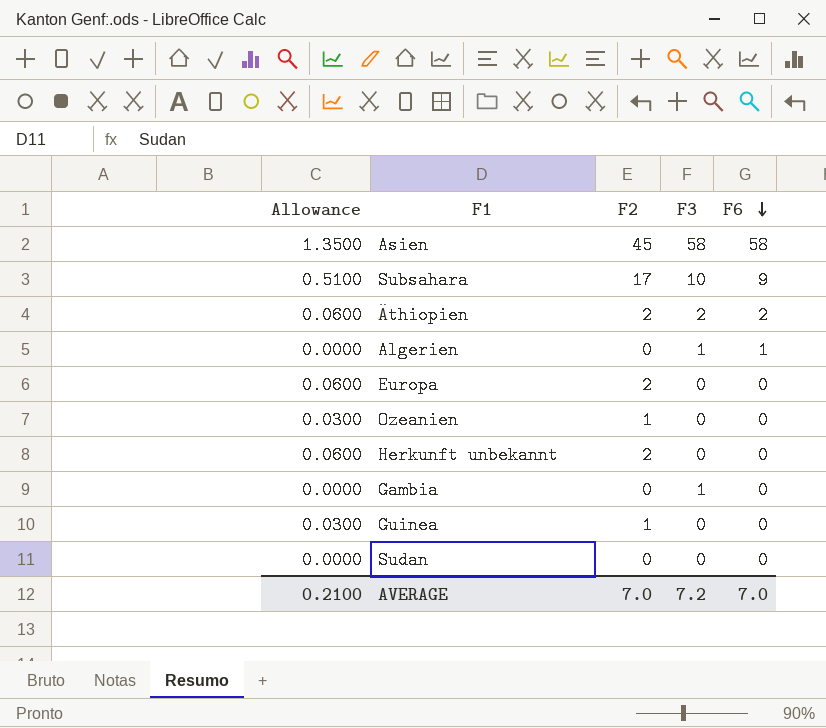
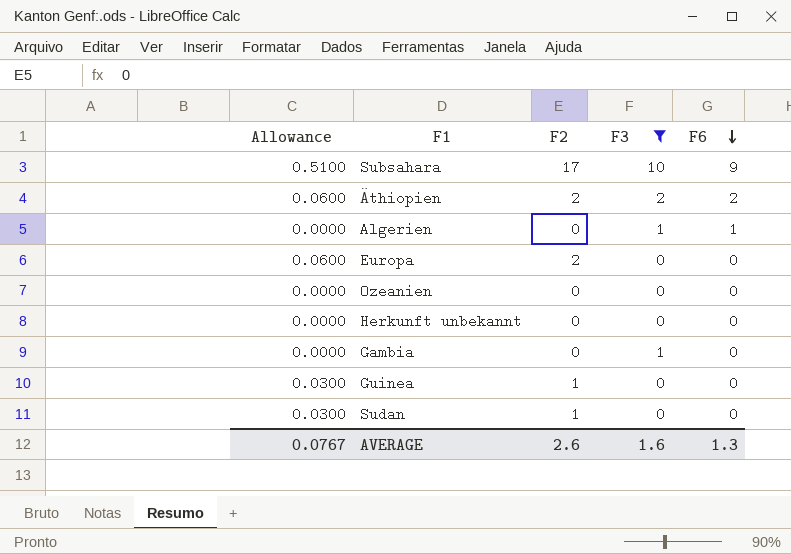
filter: none -> F3 != 58
Ozeanien | Allowance: 0.0300 -> 0.0000
Ozeanien | F2: 1 -> 0
Herkunft unbekannt | Allowance: 0.0600 -> 0.0000
Herkunft unbekannt | F2: 2 -> 0
Sudan | Allowance: 0.0000 -> 0.0300
Sudan | F2: 0 -> 1
AVERAGE | Allowance: 0.2100 -> 0.0767
AVERAGE | F2: 7.0 -> 2.6
AVERAGE | F3: 7.2 -> 1.6
AVERAGE | F6: 7.0 -> 1.3

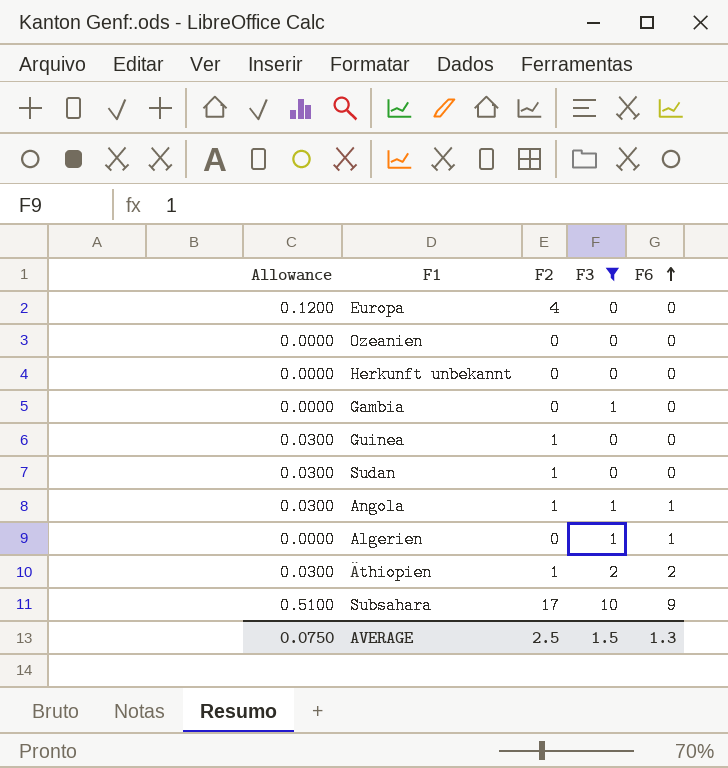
row order: F6 descending -> F6 ascending
Europa | Allowance: 0.0600 -> 0.1200
Europa | F2: 2 -> 4
row Angola: none -> 0.0300 | 1 | 1 | 1
Äthiopien | Allowance: 0.0600 -> 0.0300
Äthiopien | F2: 2 -> 1
AVERAGE | Allowance: 0.0767 -> 0.0750
AVERAGE | F2: 2.6 -> 2.5
AVERAGE | F3: 1.6 -> 1.5

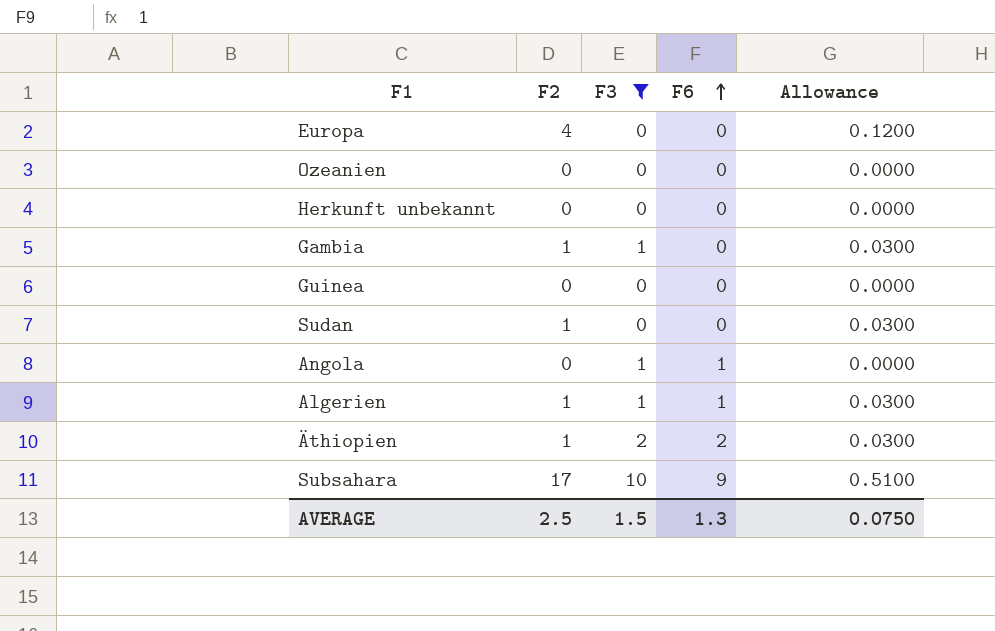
column Allowance | position: 1 -> 5
Gambia | F2: 0 -> 1
Gambia | Allowance: 0.0000 -> 0.0300
Guinea | F2: 1 -> 0
Guinea | Allowance: 0.0300 -> 0.0000
Angola | F2: 1 -> 0
Angola | Allowance: 0.0300 -> 0.0000
Algerien | F2: 0 -> 1
Algerien | Allowance: 0.0000 -> 0.0300

